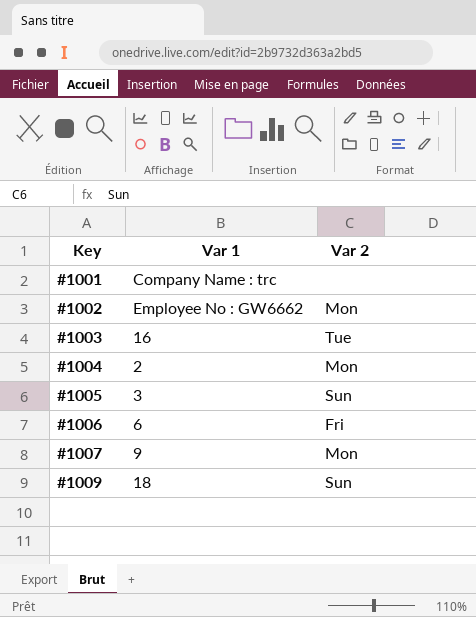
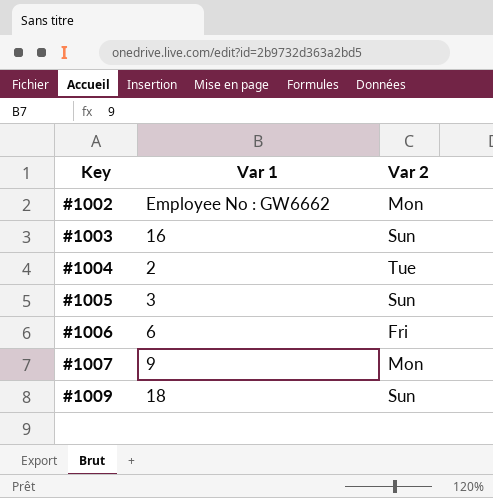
row #1001: Company Name : trc | none -> none
#1003 | Var 2: Tue -> Sun
#1004 | Var 2: Mon -> Tue

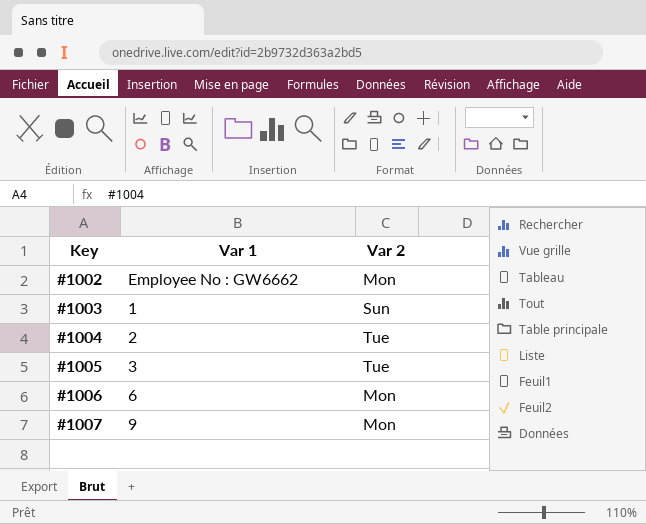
row #1009: 18 | Sun -> none
#1003 | Var 1: 16 -> 1
#1005 | Var 2: Sun -> Tue
#1006 | Var 2: Fri -> Mon

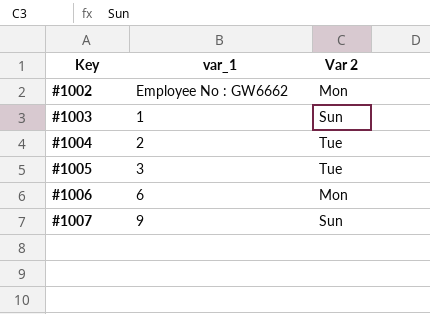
column name: Var 1 -> var_1
#1007 | Var 2: Mon -> Sun

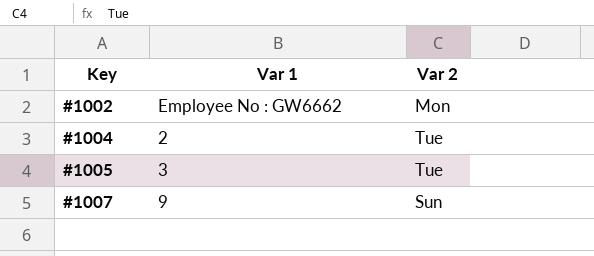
column name: var_1 -> Var 1
row #1003: 1 | Sun -> none
row #1006: 6 | Mon -> none

